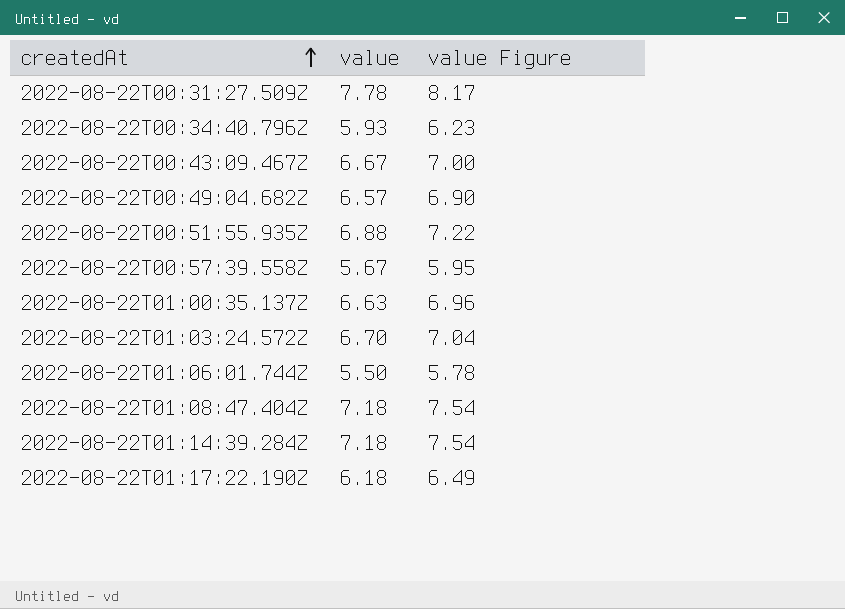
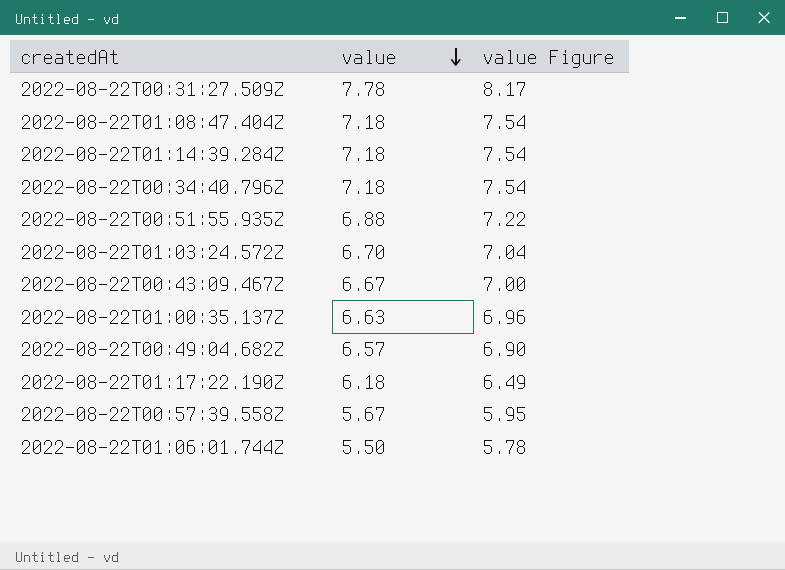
row order: createdAt ascending -> value descending
2022-08-22T00:34:40.796Z | value: 5.93 -> 7.18
2022-08-22T00:34:40.796Z | value Figure: 6.23 -> 7.54

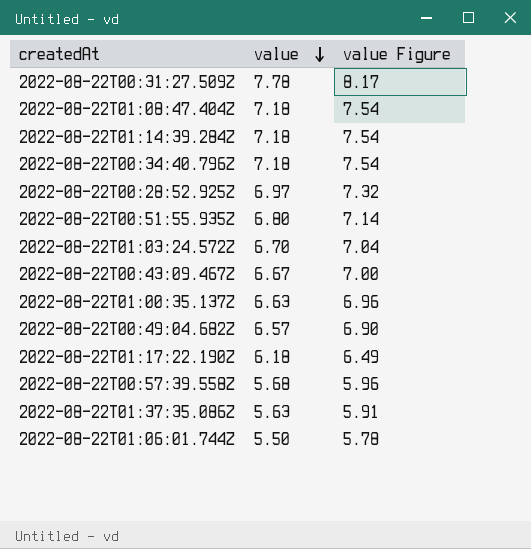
row 2022-08-22T00:28:52.925Z: none -> 6.97 | 7.32
2022-08-22T00:51:55.935Z | value: 6.88 -> 6.80
2022-08-22T00:51:55.935Z | value Figure: 7.22 -> 7.14
2022-08-22T00:57:39.558Z | value: 5.67 -> 5.68
2022-08-22T00:57:39.558Z | value Figure: 5.95 -> 5.96
row 2022-08-22T01:37:35.086Z: none -> 5.63 | 5.91

